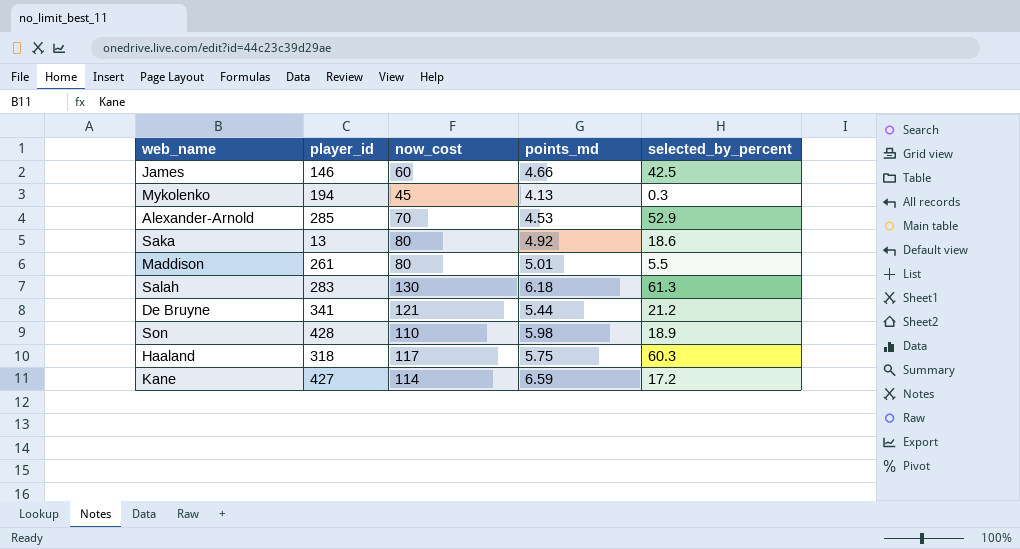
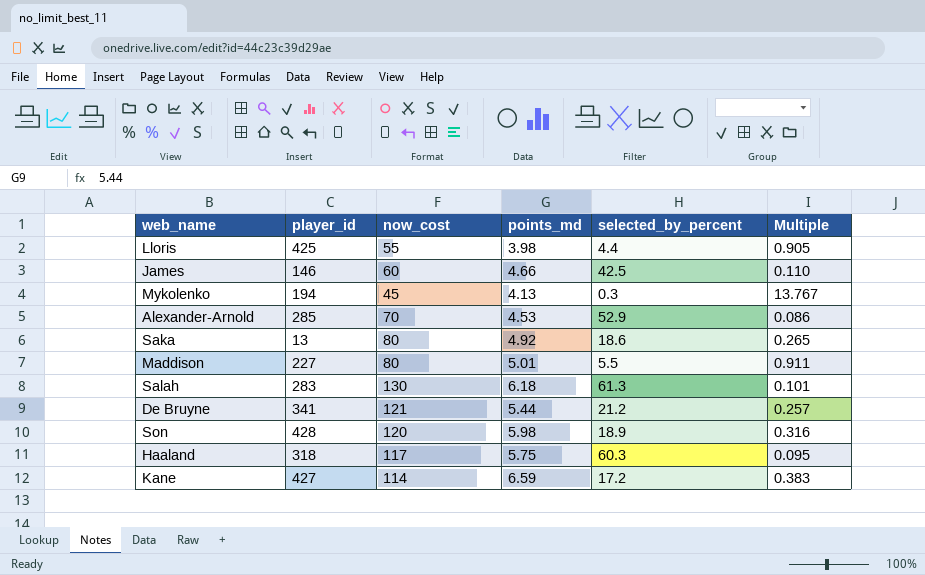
column Multiple | formula: none -> [points_md] / [selected_by_percent]
row Lloris: none -> 425 | 55 | 3.98 | 4.4 | 0.905
Maddison | player_id: 261 -> 227
Son | now_cost: 110 -> 120

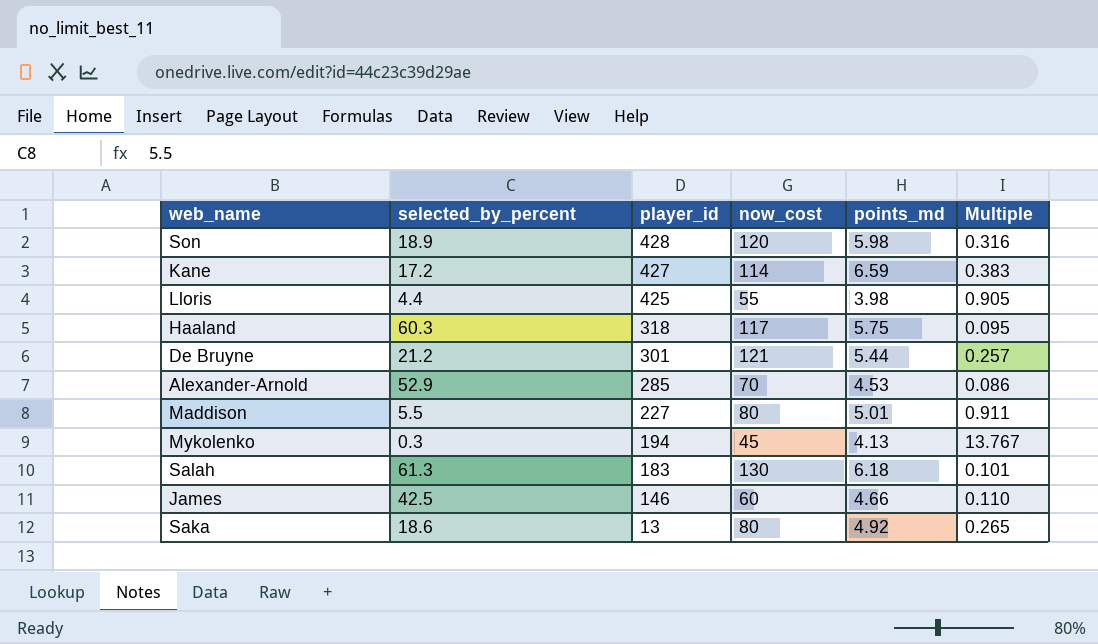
row order: none -> player_id descending
column selected_by_percent | position: 5 -> 2
De Bruyne | player_id: 341 -> 301
Salah | player_id: 283 -> 183

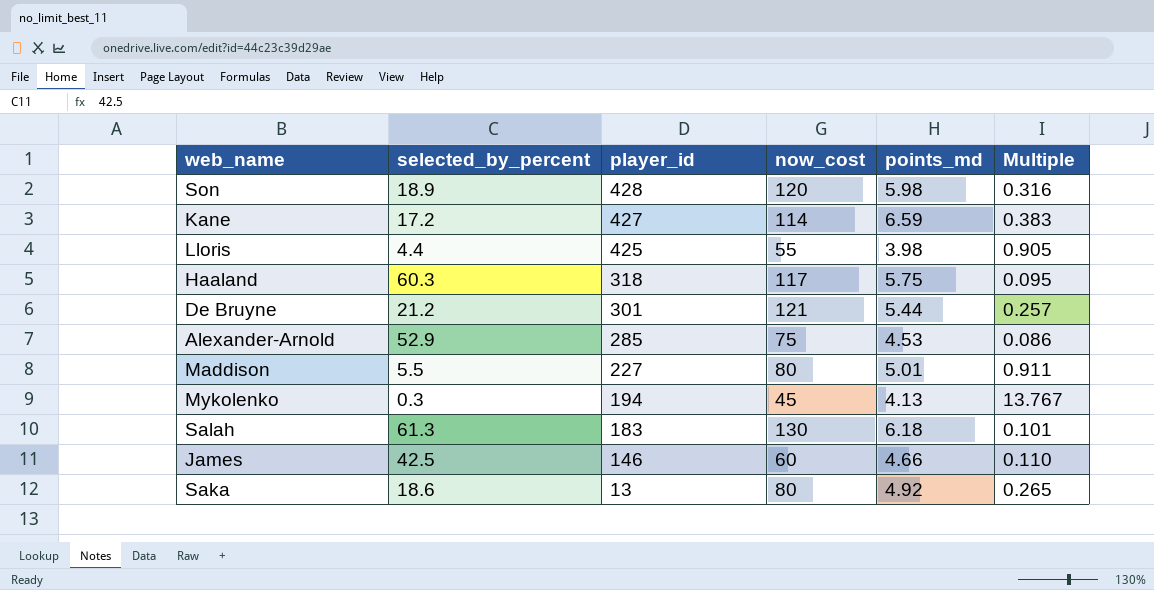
Alexander-Arnold | now_cost: 70 -> 75

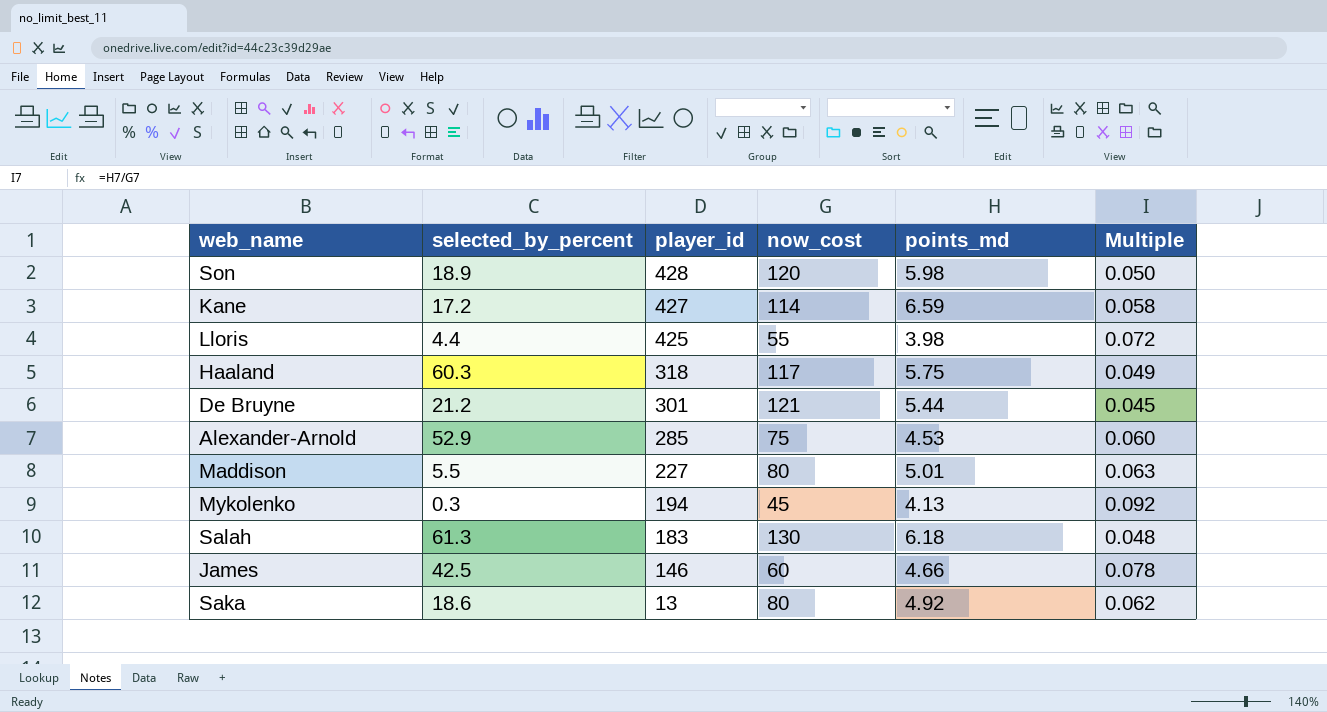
column Multiple | formula: [points_md] / [selected_by_percent] -> [points_md] / [now_cost]

